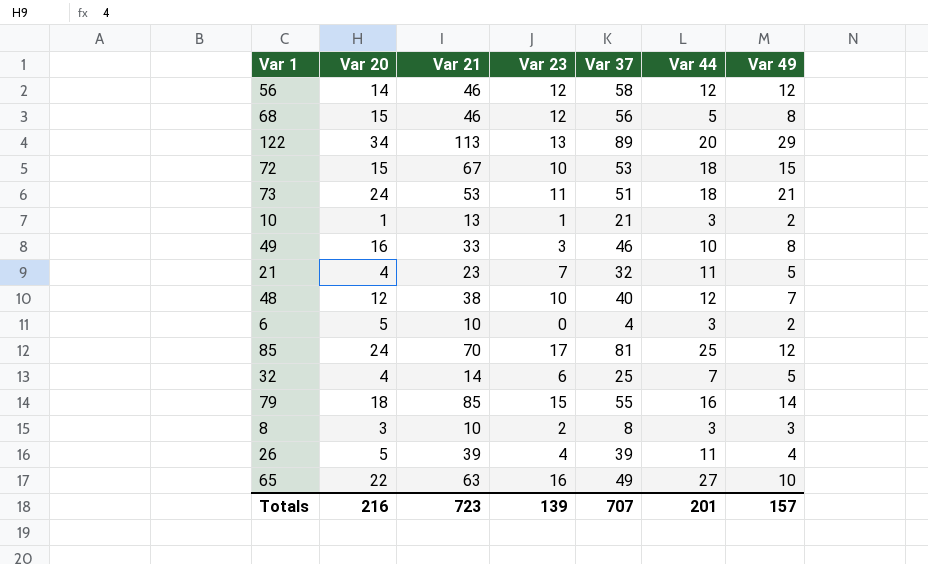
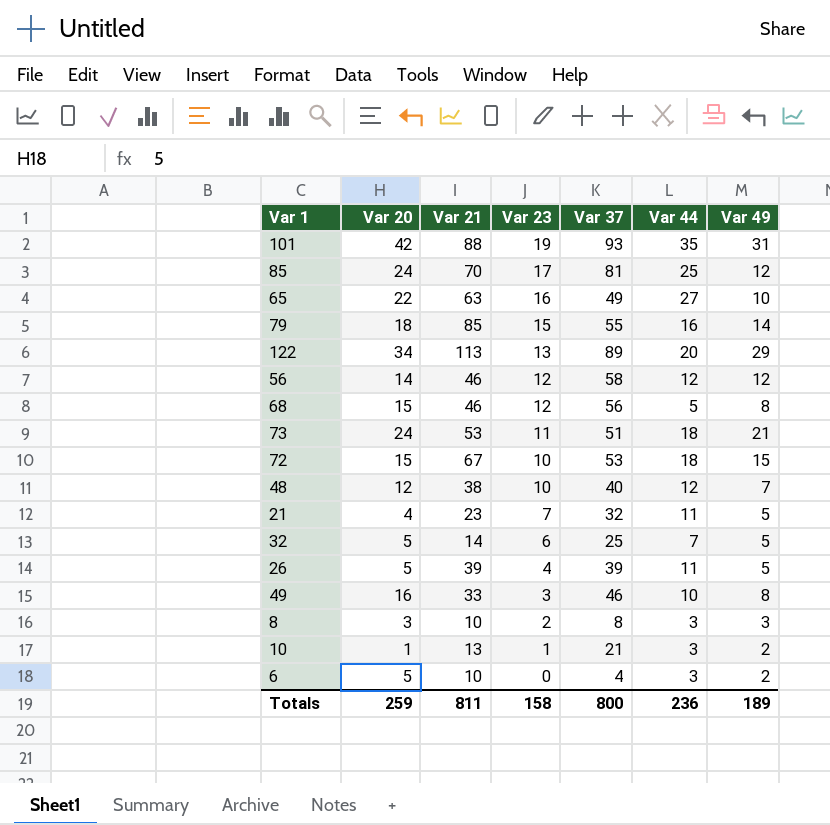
row order: none -> Var 23 descending
row 101: none -> 42 | 88 | 19 | 93 | 35 | 31
32 | Var 20: 4 -> 5
26 | Var 49: 4 -> 5
Totals | Var 20: 216 -> 259
Totals | Var 21: 723 -> 811
Totals | Var 23: 139 -> 158
Totals | Var 37: 707 -> 800
Totals | Var 44: 201 -> 236
Totals | Var 49: 157 -> 189

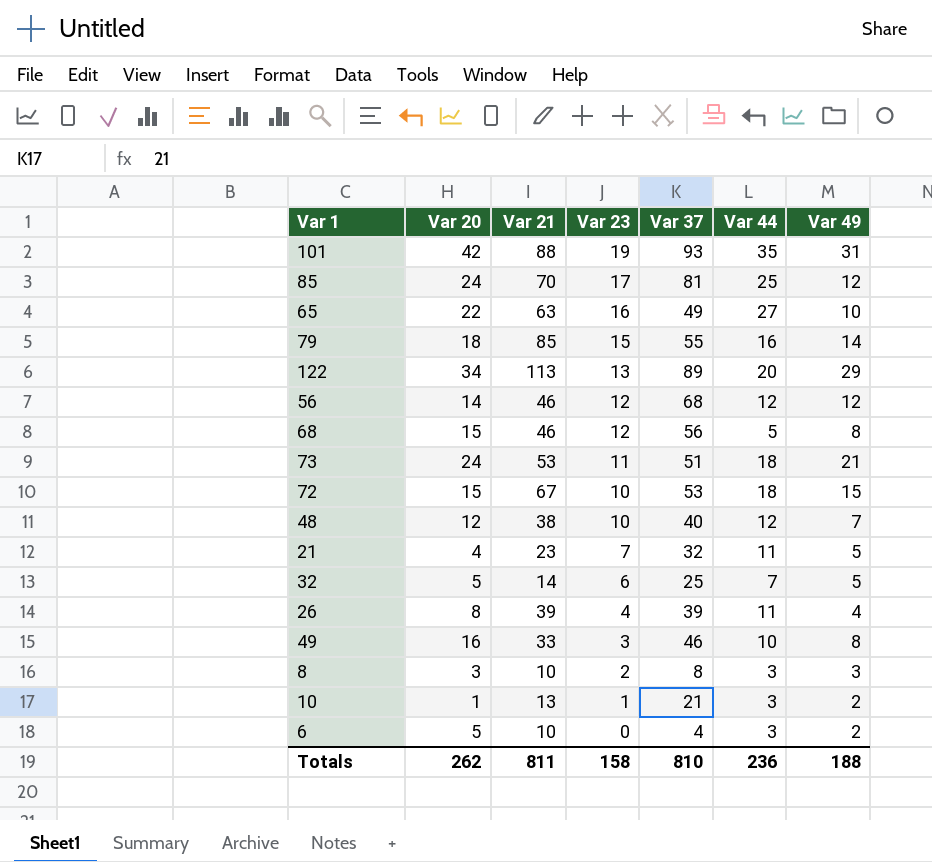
56 | Var 37: 58 -> 68
26 | Var 20: 5 -> 8
26 | Var 49: 5 -> 4
Totals | Var 20: 259 -> 262
Totals | Var 37: 800 -> 810
Totals | Var 49: 189 -> 188

